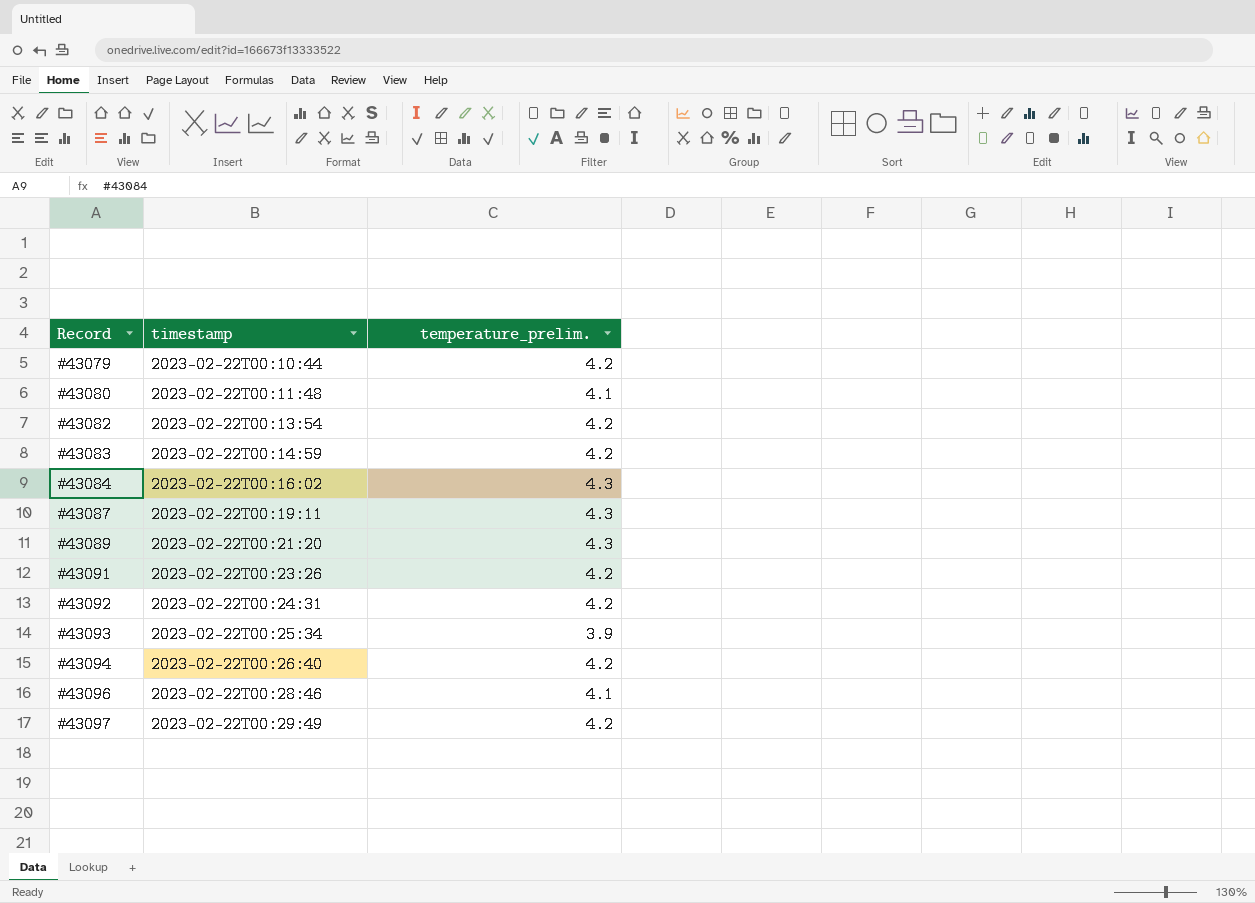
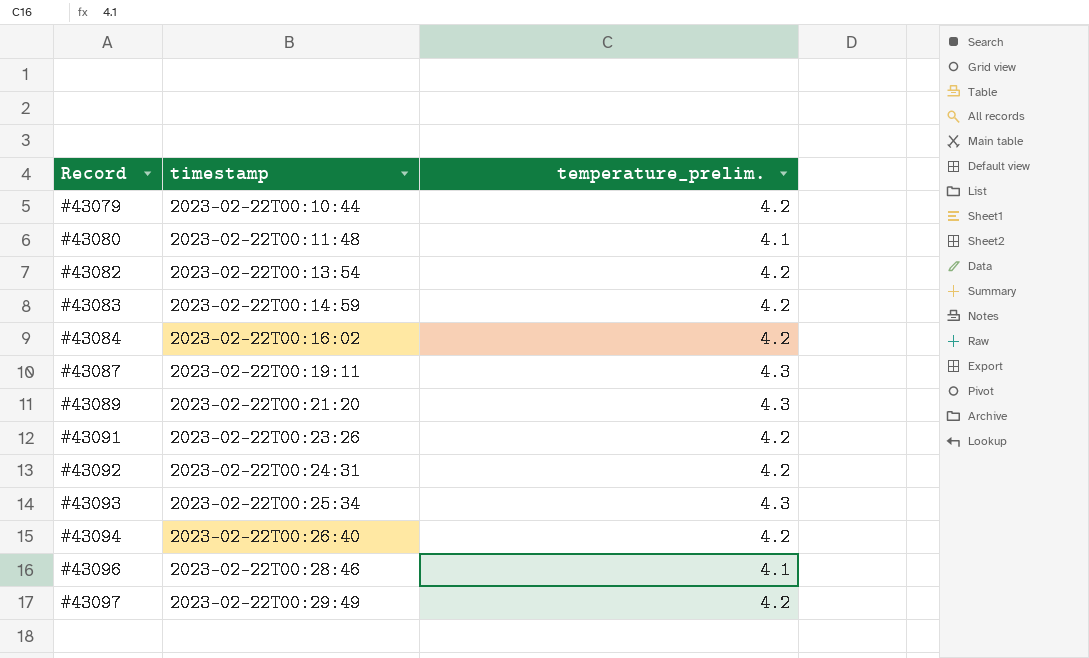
#43084 | temperature_prelim.: 4.3 -> 4.2
#43093 | temperature_prelim.: 3.9 -> 4.3

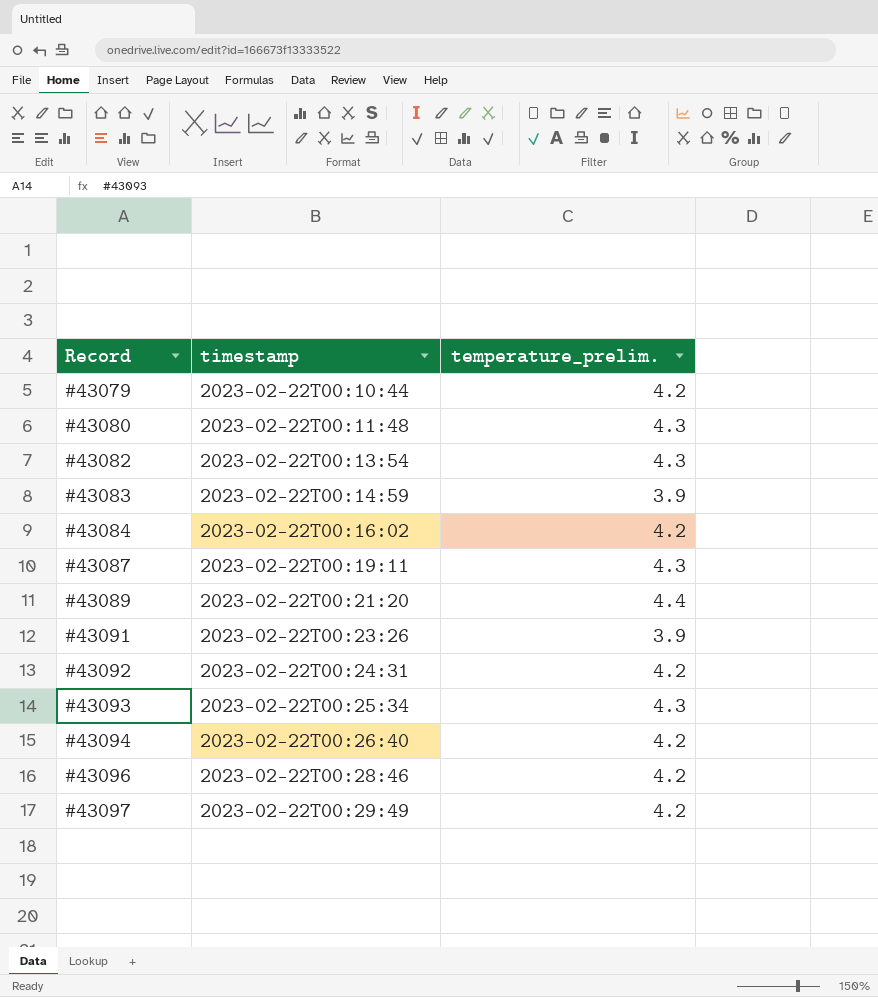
#43080 | temperature_prelim.: 4.1 -> 4.3
#43082 | temperature_prelim.: 4.2 -> 4.3
#43083 | temperature_prelim.: 4.2 -> 3.9
#43089 | temperature_prelim.: 4.3 -> 4.4
#43091 | temperature_prelim.: 4.2 -> 3.9
#43096 | temperature_prelim.: 4.1 -> 4.2

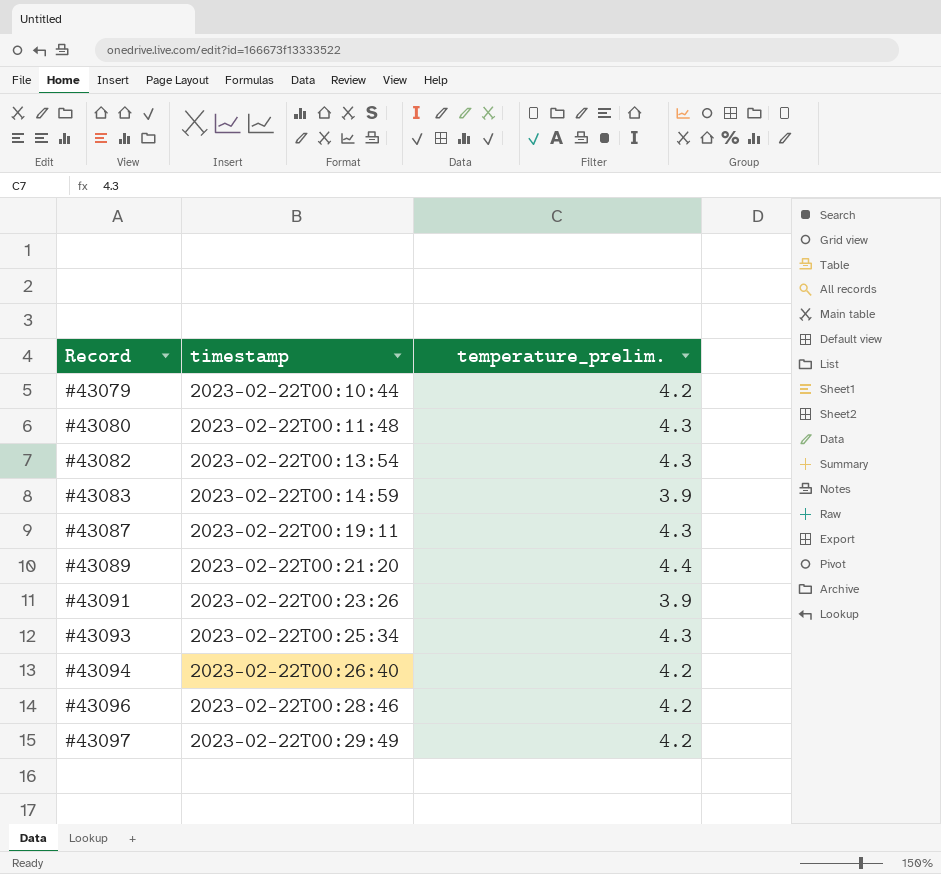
row #43084: 2023-02-22T00:16:02 | 4.2 -> none
row #43092: 2023-02-22T00:24:31 | 4.2 -> none

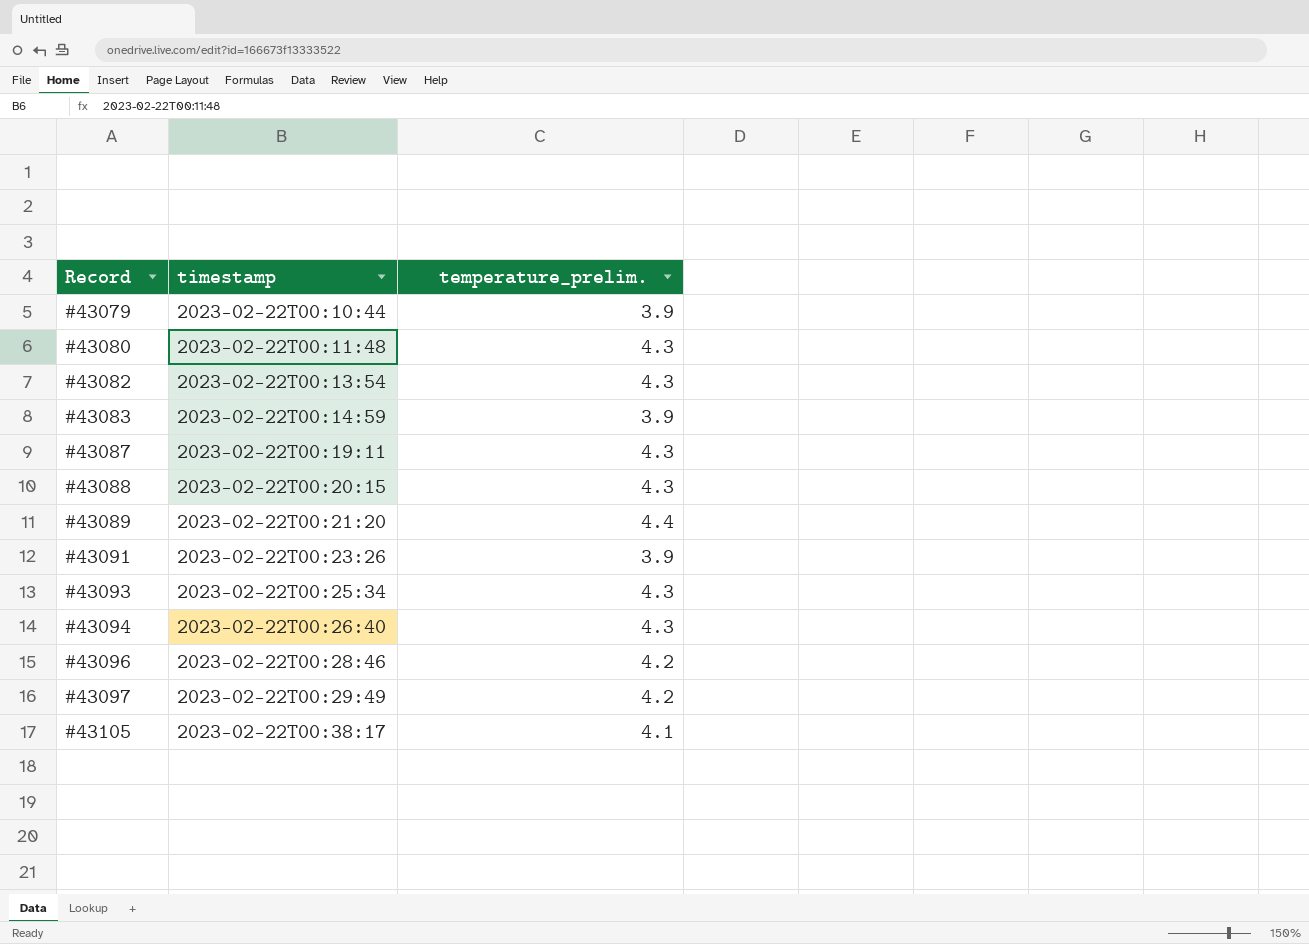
#43079 | temperature_prelim.: 4.2 -> 3.9
row #43088: none -> 2023-02-22T00:20:15 | 4.3
#43094 | temperature_prelim.: 4.2 -> 4.3
row #43105: none -> 2023-02-22T00:38:17 | 4.1

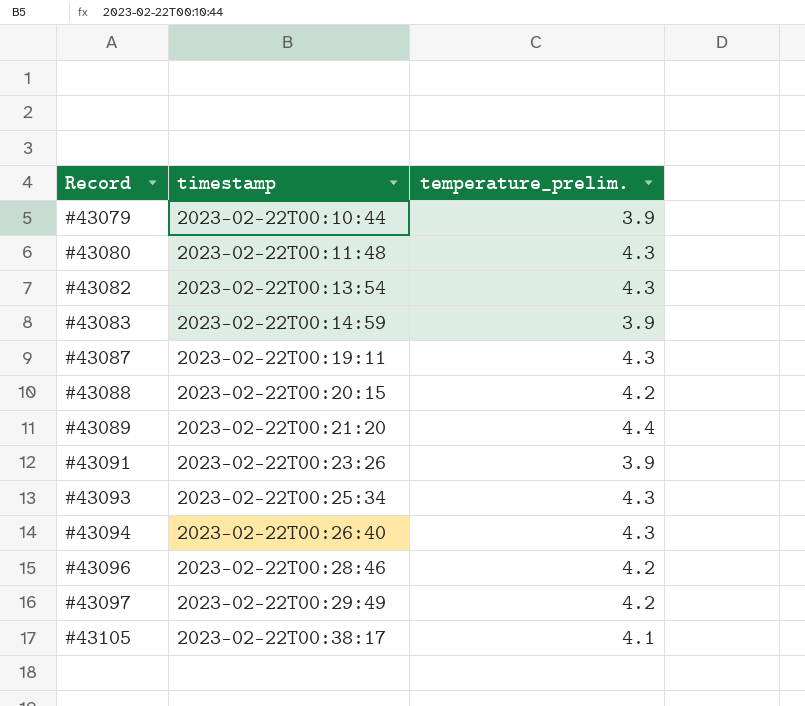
#43088 | temperature_prelim.: 4.3 -> 4.2

